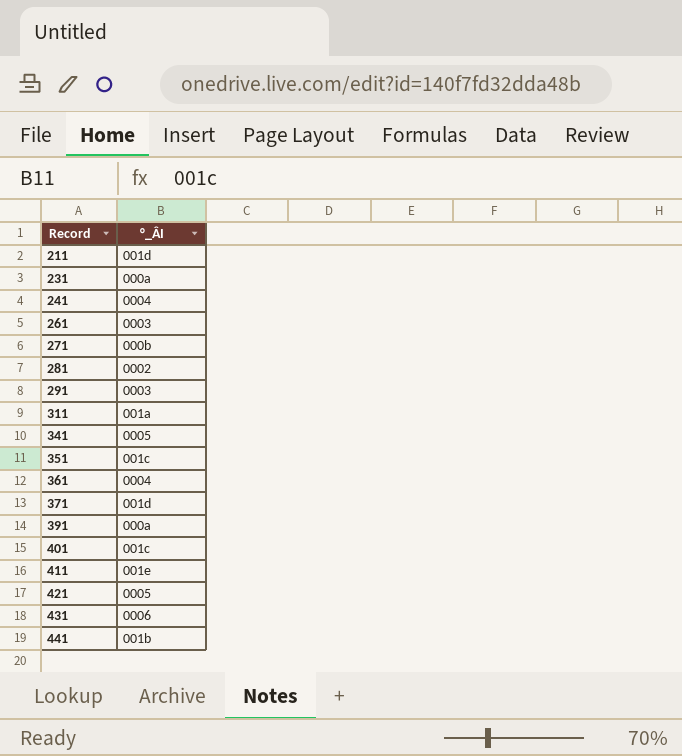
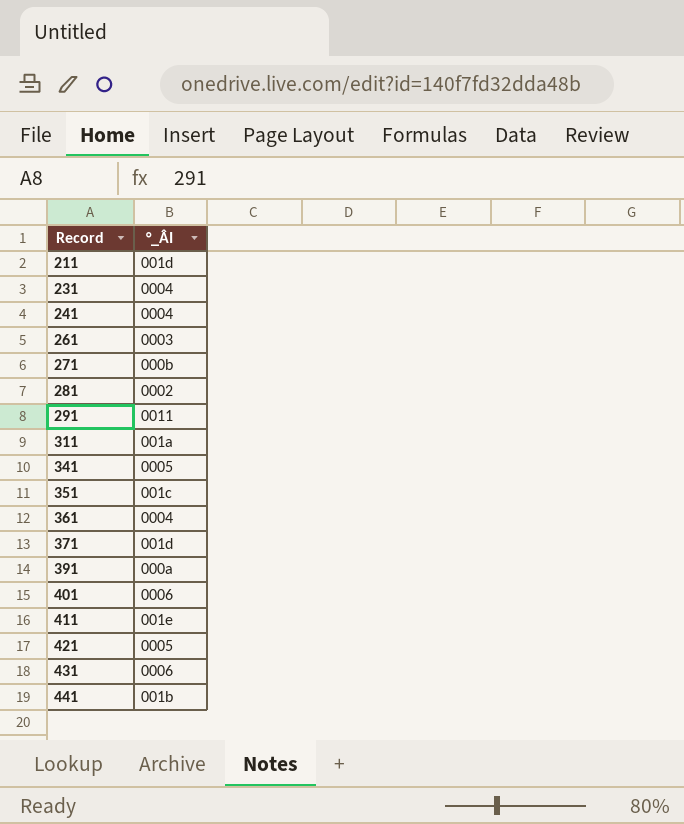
231 | °_ÂI: 000a -> 0004
291 | °_ÂI: 0003 -> 0011
401 | °_ÂI: 001c -> 0006

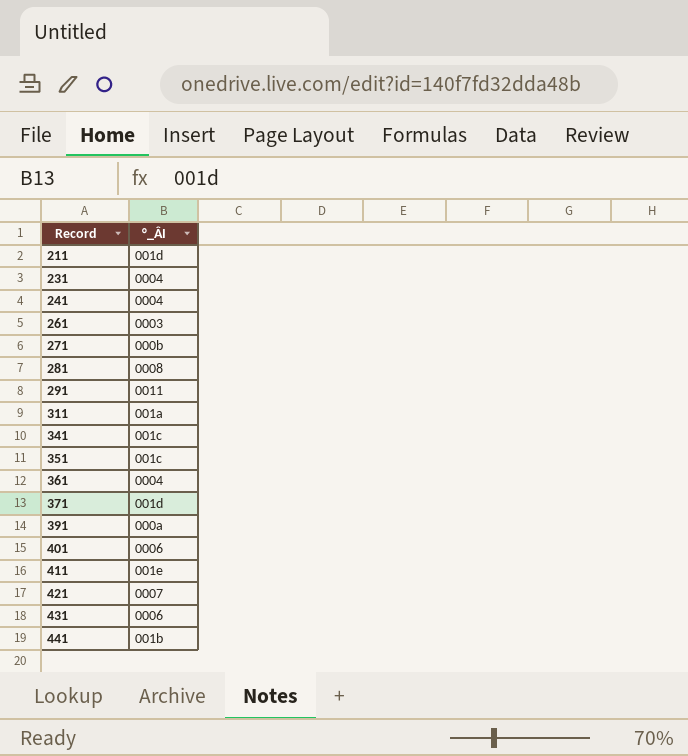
281 | °_ÂI: 0002 -> 0008
341 | °_ÂI: 0005 -> 001c
421 | °_ÂI: 0005 -> 0007

